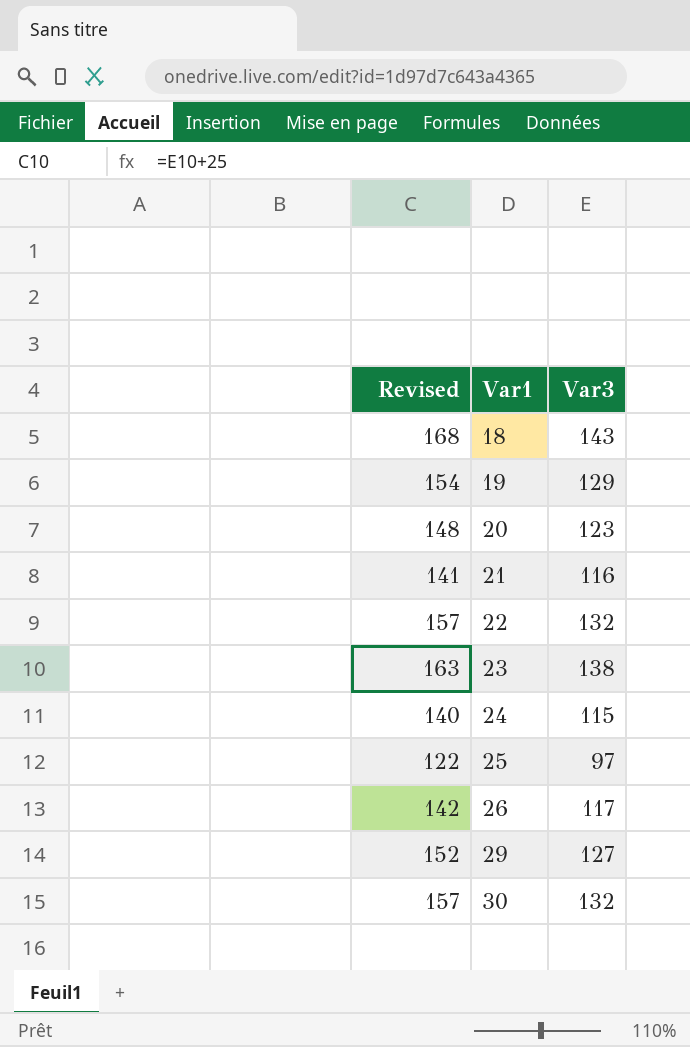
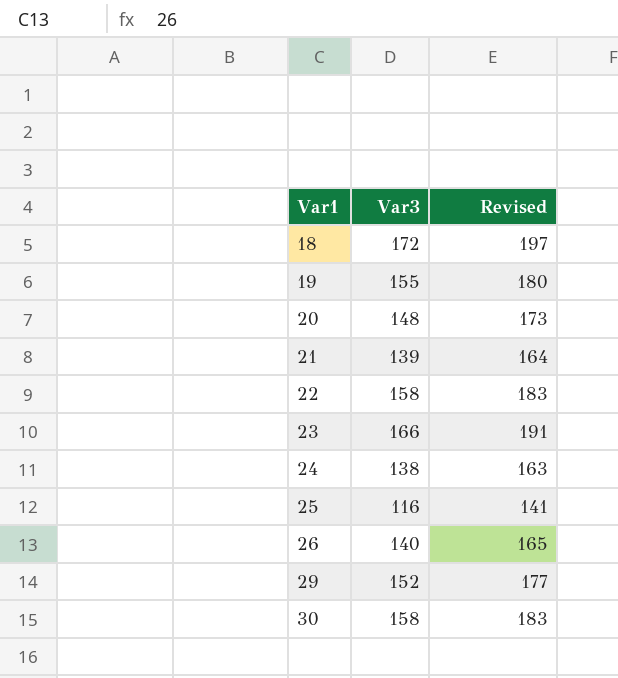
column Revised | position: 1 -> 3
18 | Var3: 143 -> 172
18 | Revised: 168 -> 197
19 | Var3: 129 -> 155
19 | Revised: 154 -> 180
20 | Var3: 123 -> 148
20 | Revised: 148 -> 173
21 | Var3: 116 -> 139
21 | Revised: 141 -> 164
22 | Var3: 132 -> 158
22 | Revised: 157 -> 183
23 | Var3: 138 -> 166
23 | Revised: 163 -> 191
24 | Var3: 115 -> 138
24 | Revised: 140 -> 163
25 | Var3: 97 -> 116
25 | Revised: 122 -> 141
26 | Var3: 117 -> 140
26 | Revised: 142 -> 165
29 | Var3: 127 -> 152
29 | Revised: 152 -> 177
30 | Var3: 132 -> 158
30 | Revised: 157 -> 183

